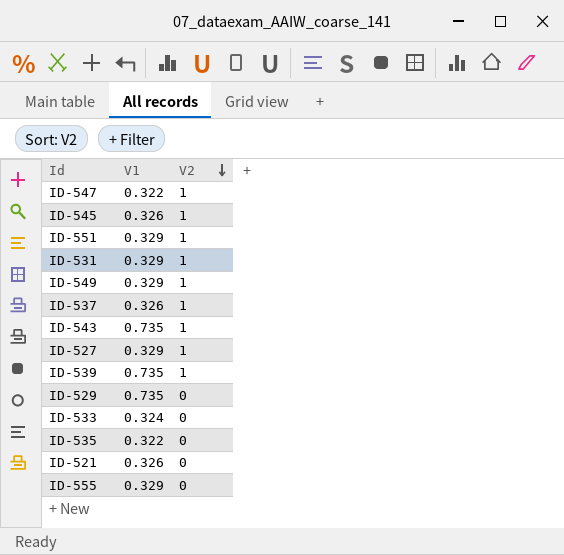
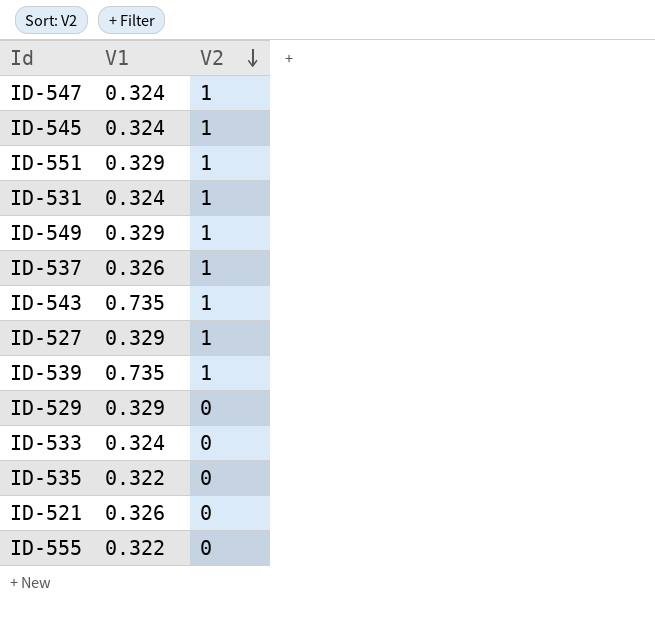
ID-547 | V1: 0.322 -> 0.324
ID-545 | V1: 0.326 -> 0.324
ID-531 | V1: 0.329 -> 0.324
ID-529 | V1: 0.735 -> 0.329
ID-555 | V1: 0.329 -> 0.322

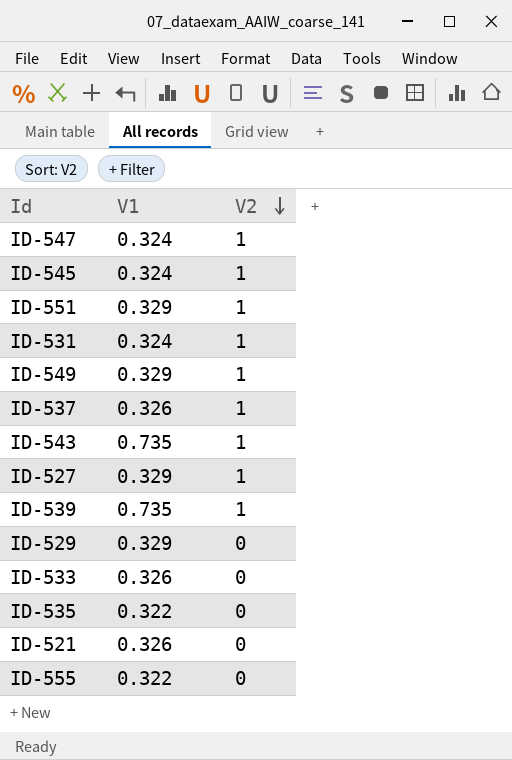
ID-533 | V1: 0.324 -> 0.326

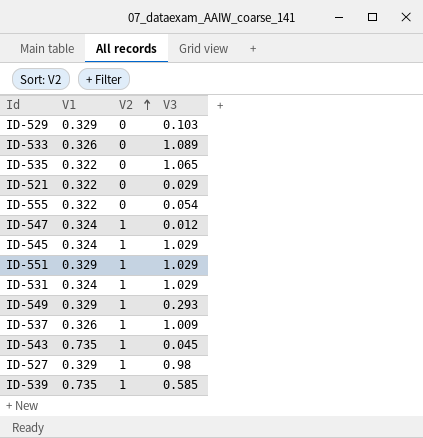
row order: V2 descending -> V2 ascending
column V3 | position: none -> 4
ID-521 | V1: 0.326 -> 0.322

